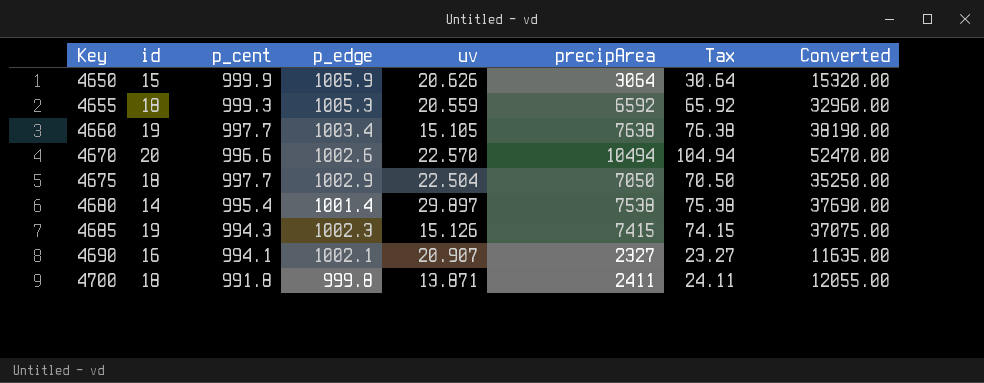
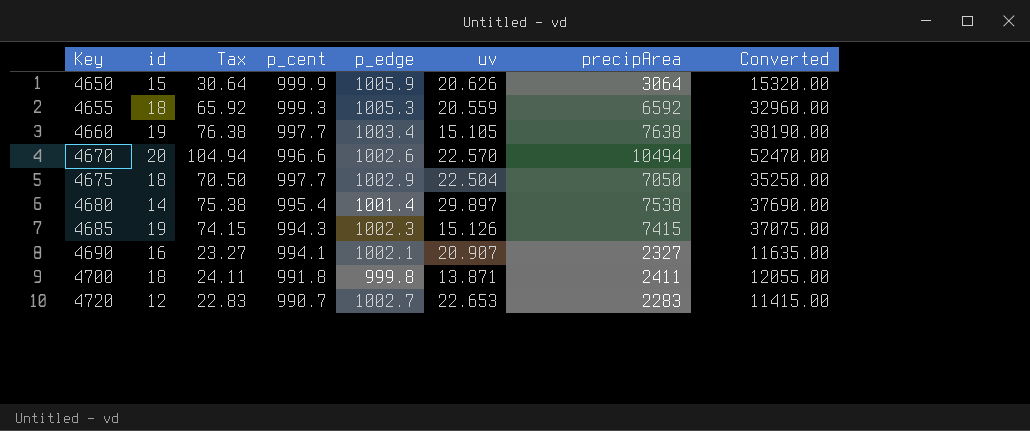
column Tax | position: 7 -> 3
row 4720: none -> 12 | 22.83 | 990.7 | 1002.7 | 22.653 | 2283 | 11415.00

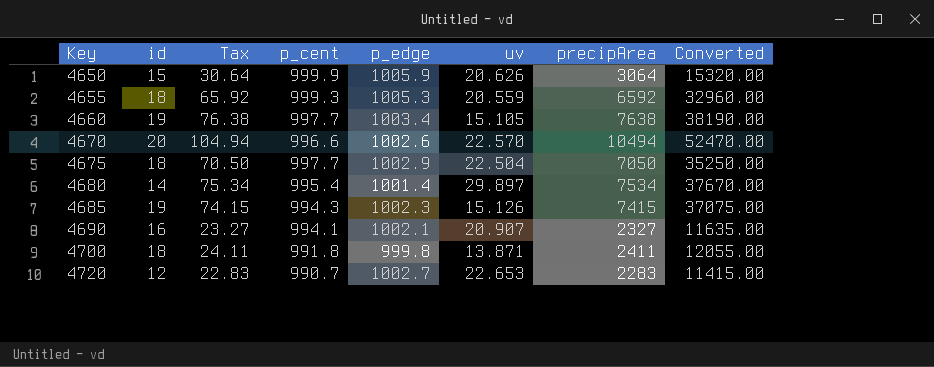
4680 | Tax: 75.38 -> 75.34
4680 | precipArea: 7538 -> 7534
4680 | Converted: 37690.00 -> 37670.00

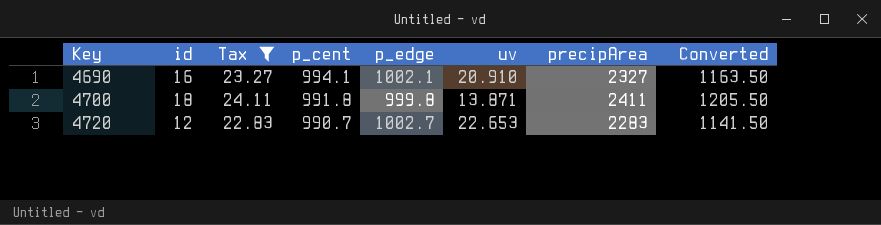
filter: none -> Tax <= 24.11
column Converted | formula: [precipArea] * 5 -> [precipArea] * 0.5
4690 | uv: 20.907 -> 20.910

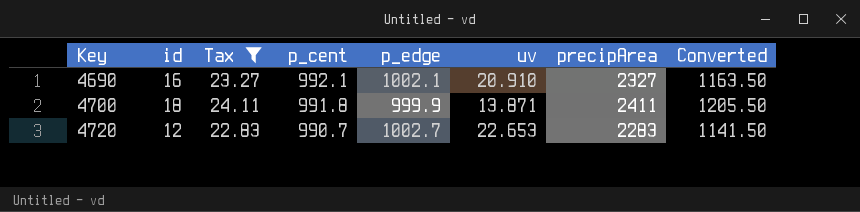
4690 | p_cent: 994.1 -> 992.1
4700 | p_edge: 999.8 -> 999.9

